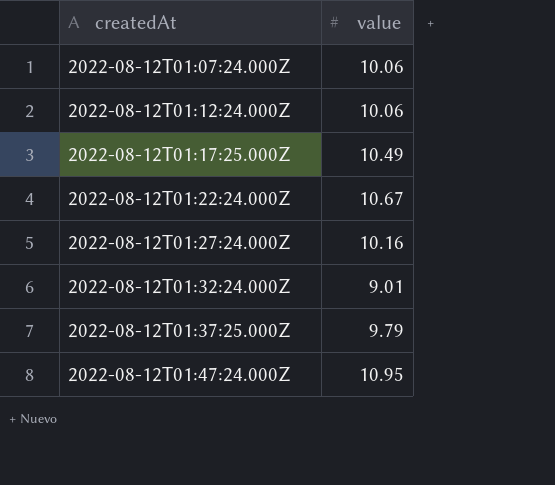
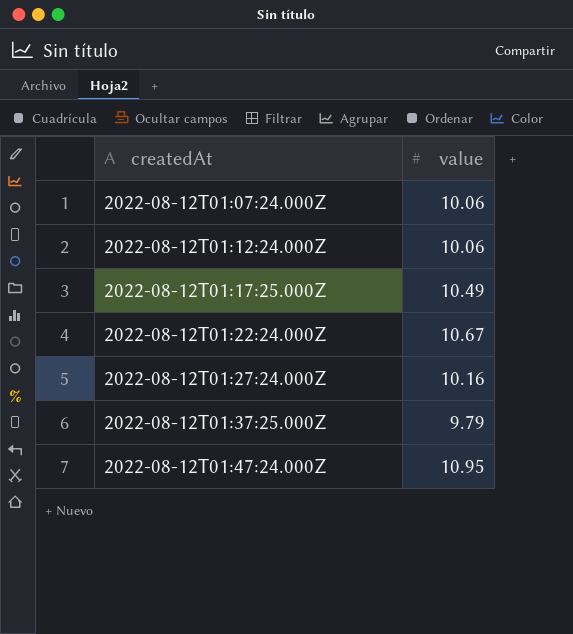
row 2022-08-12T01:32:24.000Z: 9.01 -> none

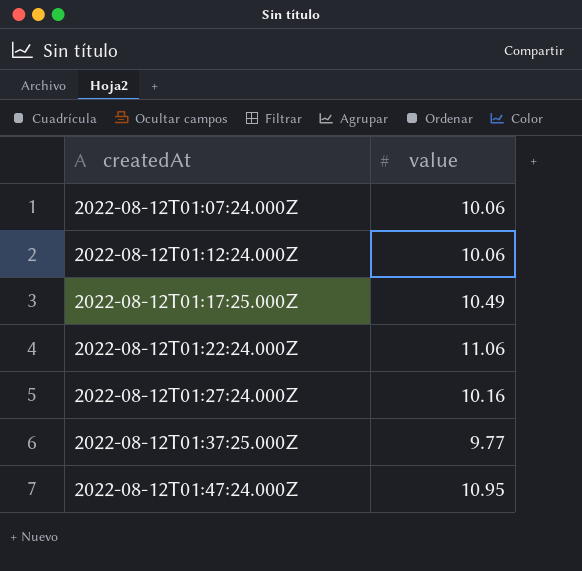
2022-08-12T01:22:24.000Z | value: 10.67 -> 11.06
2022-08-12T01:37:25.000Z | value: 9.79 -> 9.77

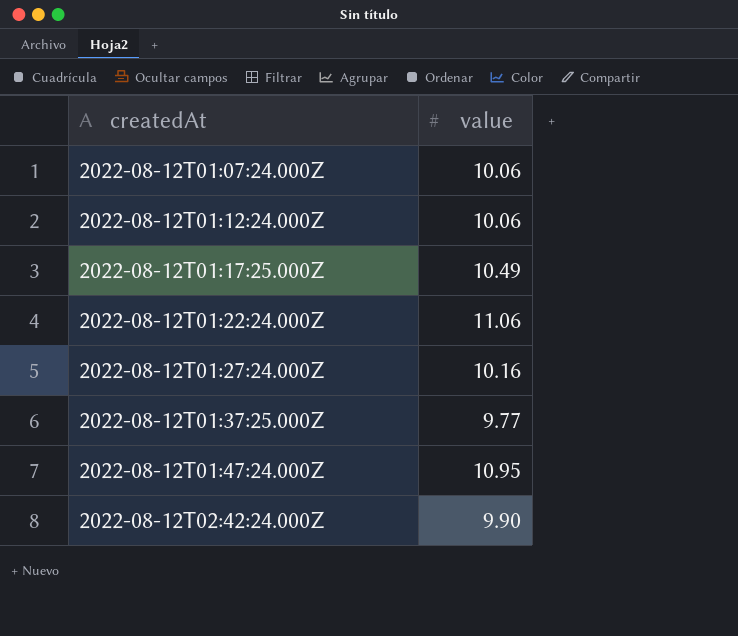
row 2022-08-12T02:42:24.000Z: none -> 9.90

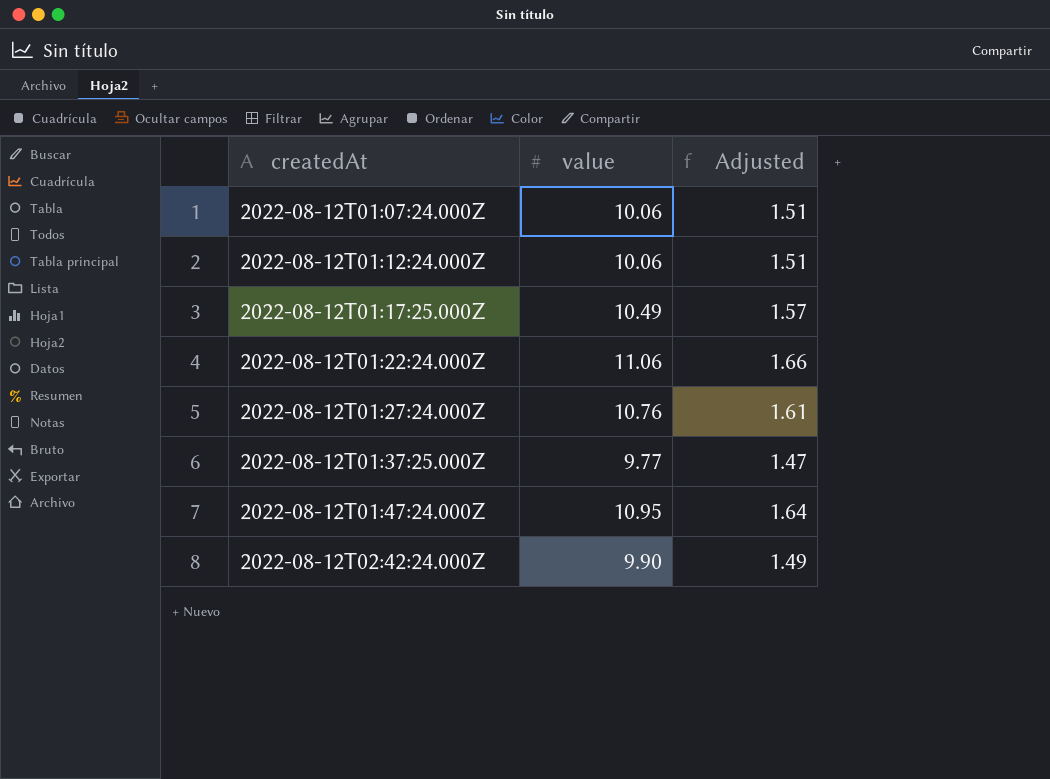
column Adjusted | formula: none -> [value] * 0.15
2022-08-12T01:27:24.000Z | value: 10.16 -> 10.76

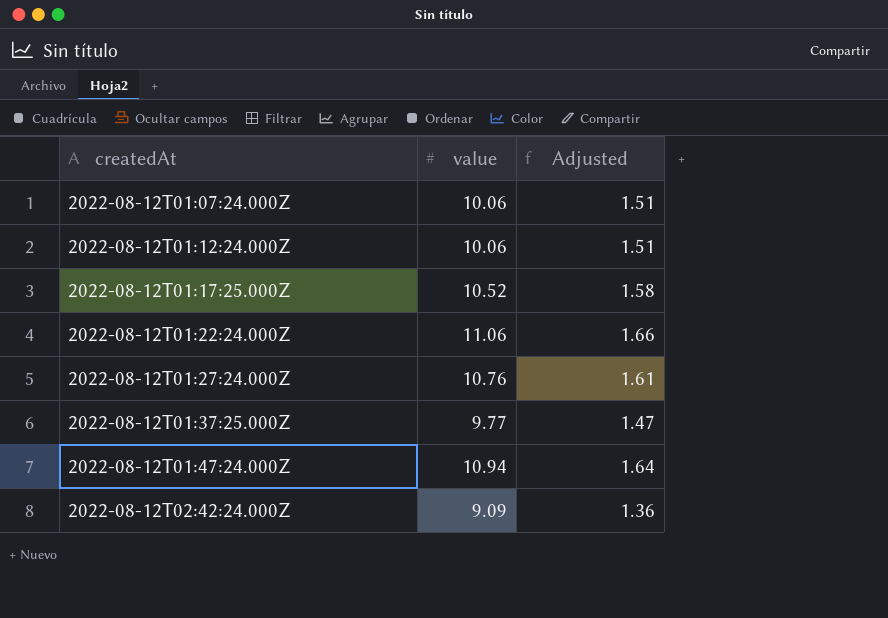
2022-08-12T01:17:25.000Z | value: 10.49 -> 10.52
2022-08-12T01:17:25.000Z | Adjusted: 1.57 -> 1.58
2022-08-12T01:47:24.000Z | value: 10.95 -> 10.94
2022-08-12T02:42:24.000Z | value: 9.90 -> 9.09
2022-08-12T02:42:24.000Z | Adjusted: 1.49 -> 1.36

